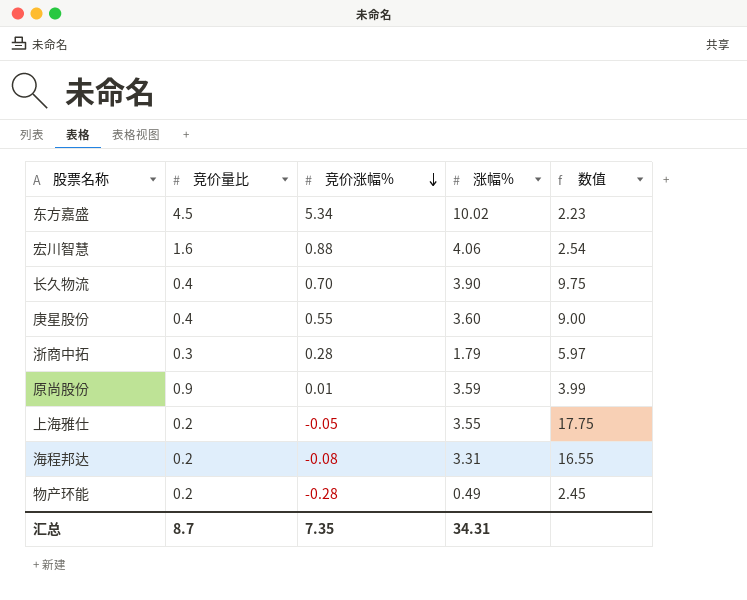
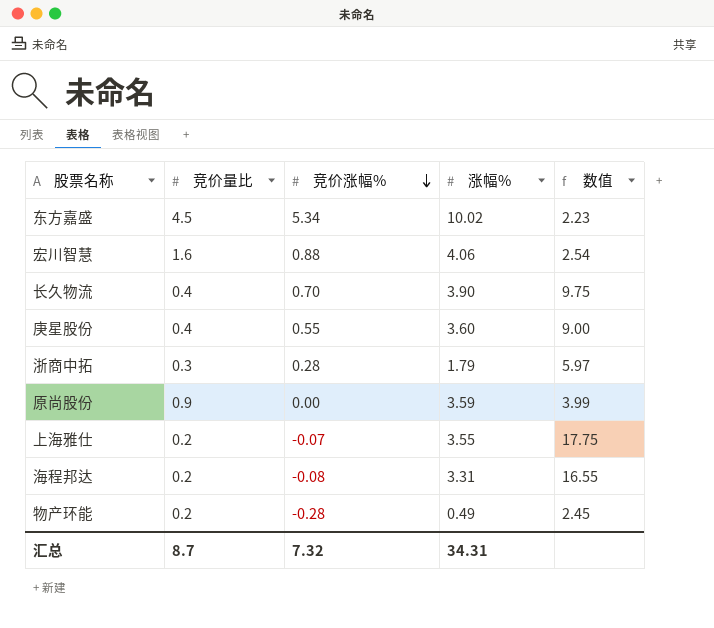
原尚股份 | 竞价涨幅%: 0.01 -> 0.00
上海雅仕 | 竞价涨幅%: -0.05 -> -0.07
汇总 | 竞价涨幅%: 7.35 -> 7.32

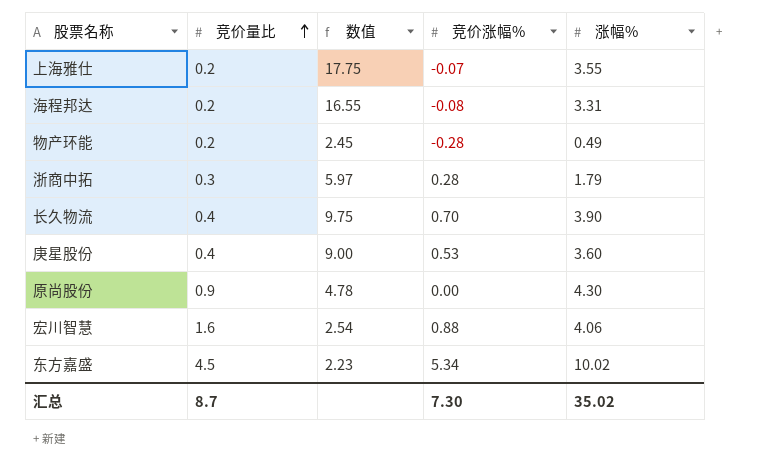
row order: 竞价涨幅% descending -> 竞价量比 ascending
column 数值 | position: 5 -> 3
庚星股份 | 竞价涨幅%: 0.55 -> 0.53
原尚股份 | 数值: 3.99 -> 4.78
原尚股份 | 涨幅%: 3.59 -> 4.30
汇总 | 竞价涨幅%: 7.32 -> 7.30
汇总 | 涨幅%: 34.31 -> 35.02

